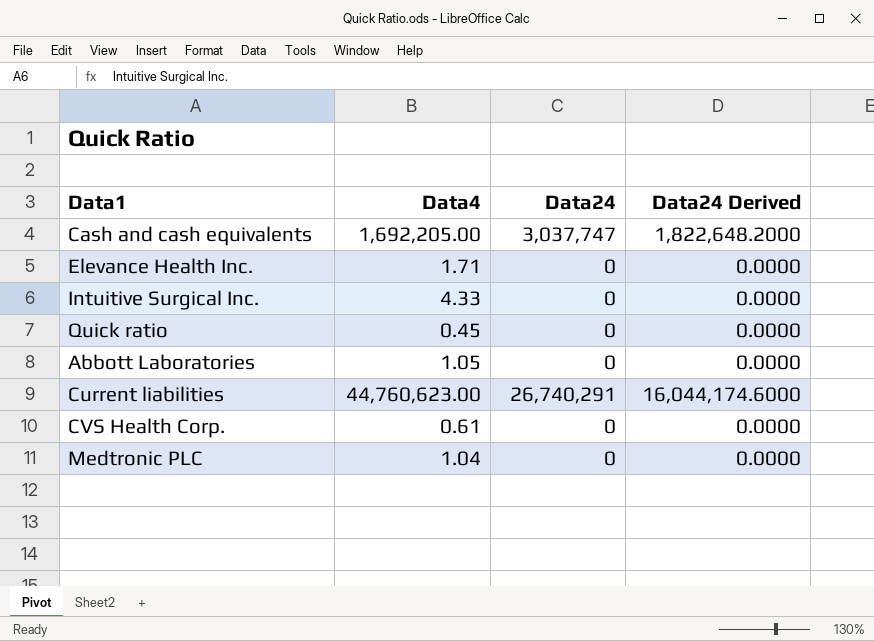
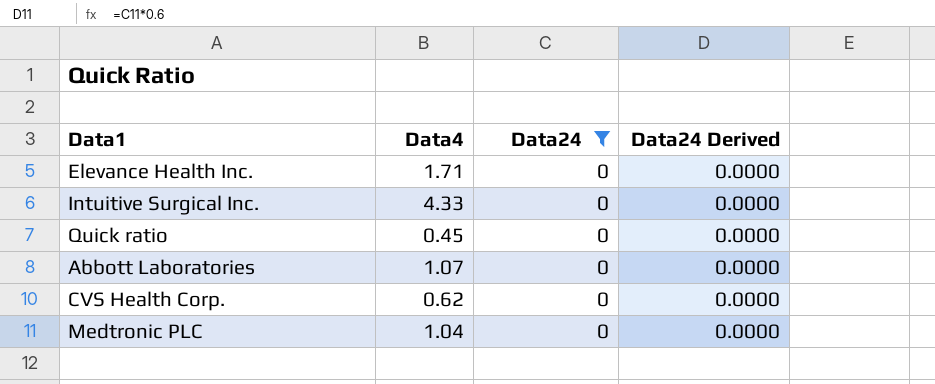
filter: none -> Data24 = 0
Abbott Laboratories | Data4: 1.05 -> 1.07
CVS Health Corp. | Data4: 0.61 -> 0.62

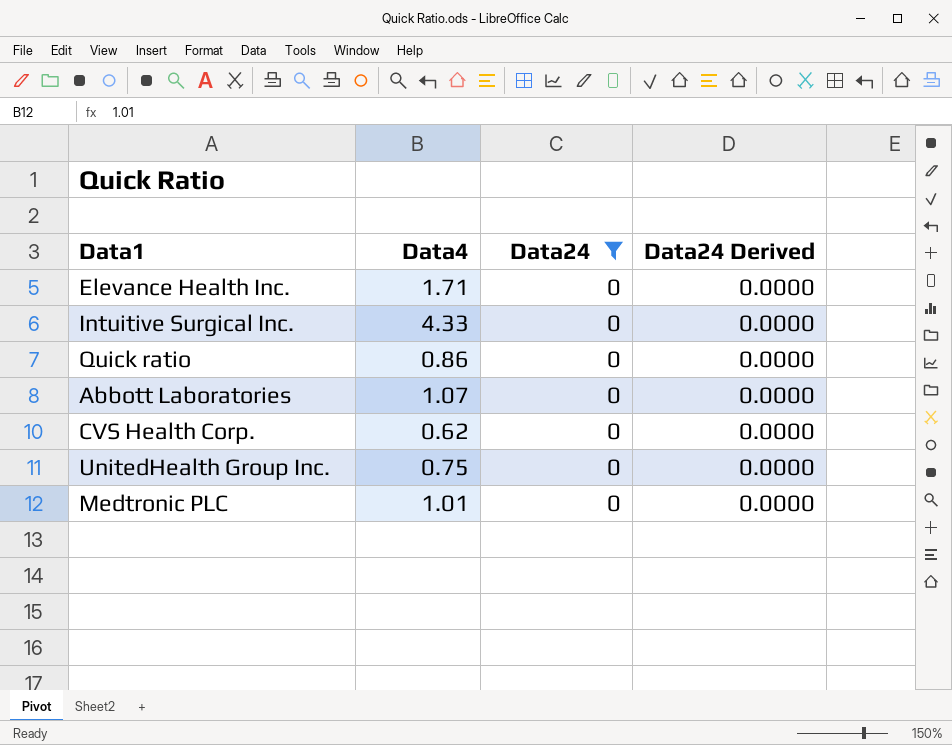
Quick ratio | Data4: 0.45 -> 0.86
row UnitedHealth Group Inc.: none -> 0.75 | 0 | 0.0000
Medtronic PLC | Data4: 1.04 -> 1.01

